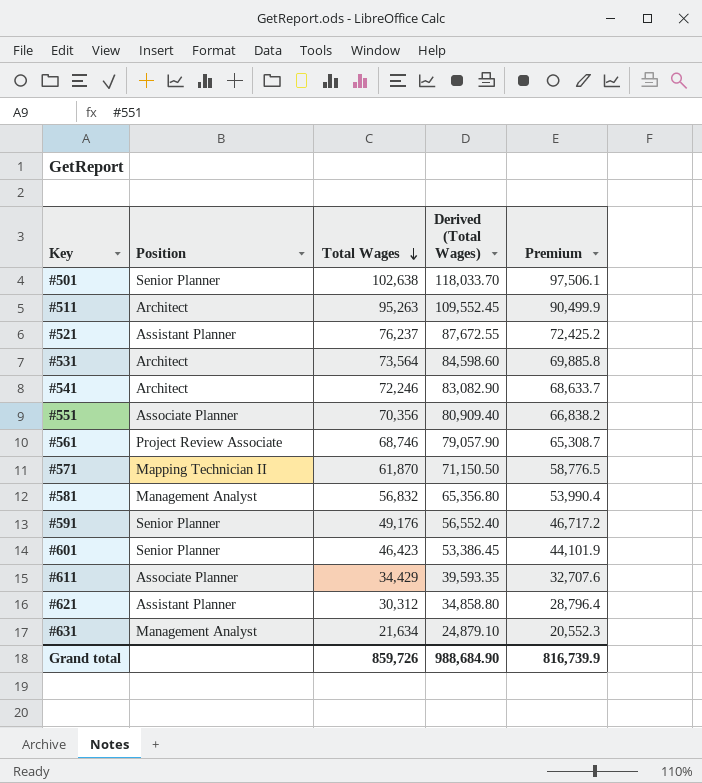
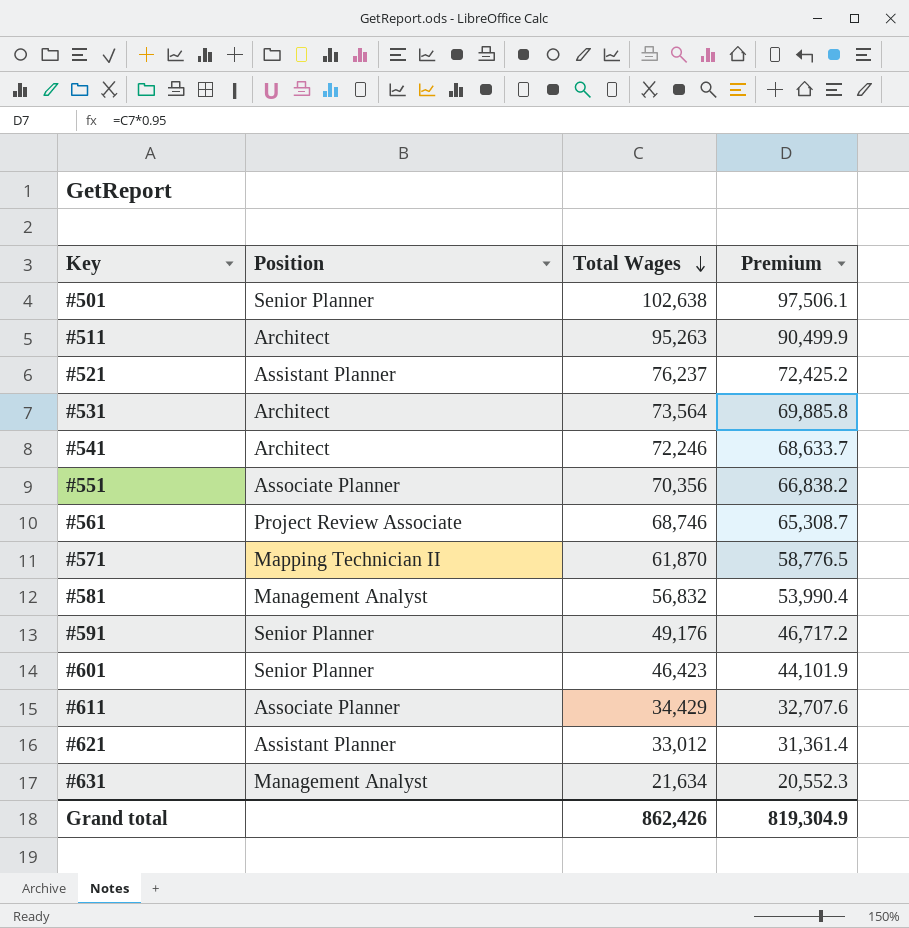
column Derived (Total Wages) | formula: [Total Wages] * 1.15 -> none
#621 | Total Wages: 30,312 -> 33,012
#621 | Premium: 28,796.4 -> 31,361.4
Grand total | Total Wages: 859,726 -> 862,426
Grand total | Premium: 816,739.9 -> 819,304.9

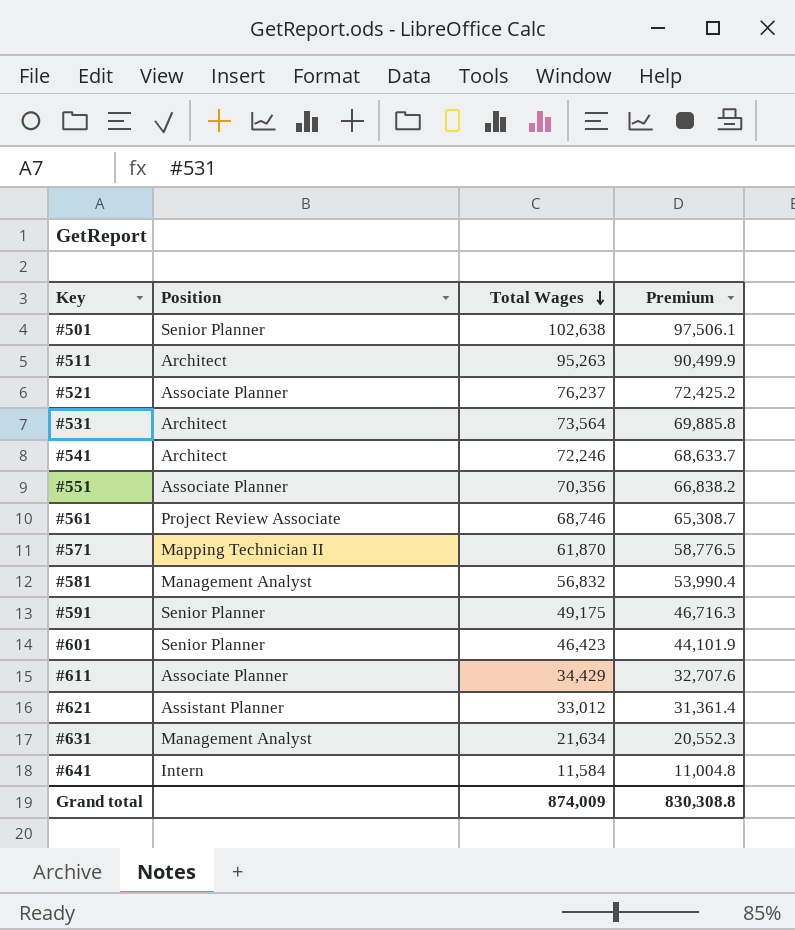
#521 | Position: Assistant Planner -> Associate Planner
#591 | Total Wages: 49,176 -> 49,175
#591 | Premium: 46,717.2 -> 46,716.3
row #641: none -> Intern | 11,584 | 11,004.8
Grand total | Total Wages: 862,426 -> 874,009
Grand total | Premium: 819,304.9 -> 830,308.8

